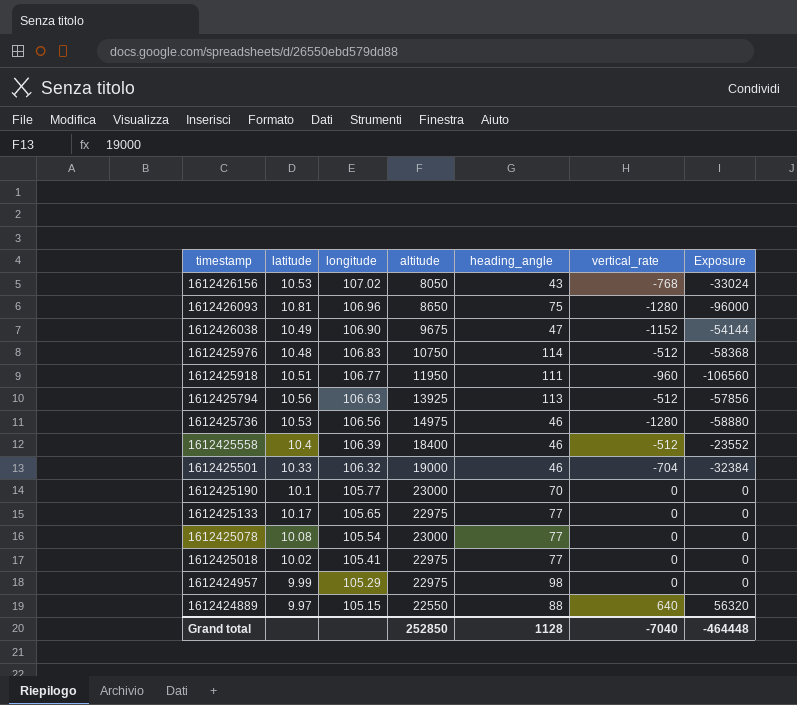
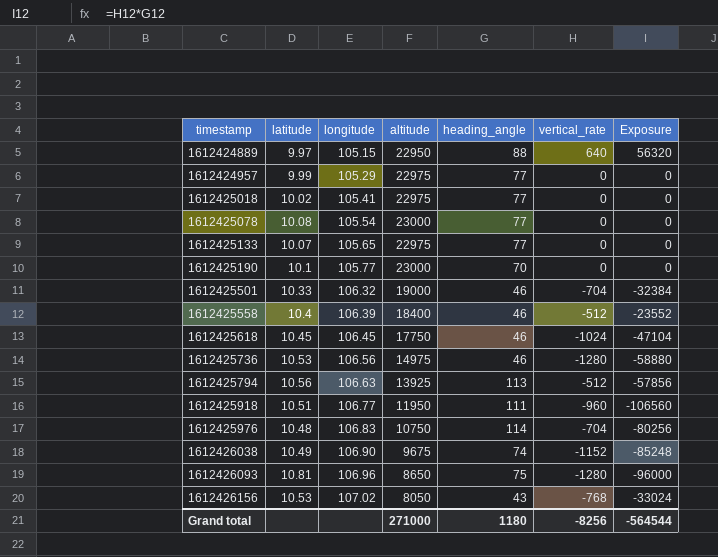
row order: timestamp descending -> timestamp ascending
1612424889 | altitude: 22550 -> 22950
1612424957 | heading_angle: 98 -> 77
1612425133 | latitude: 10.17 -> 10.07
row 1612425618: none -> 10.45 | 106.45 | 17750 | 46 | -1024 | -47104
1612425976 | vertical_rate: -512 -> -704
1612425976 | Exposure: -58368 -> -80256
1612426038 | heading_angle: 47 -> 74
1612426038 | Exposure: -54144 -> -85248
Grand total | altitude: 252850 -> 271000
Grand total | heading_angle: 1128 -> 1180
Grand total | vertical_rate: -7040 -> -8256
Grand total | Exposure: -464448 -> -564544

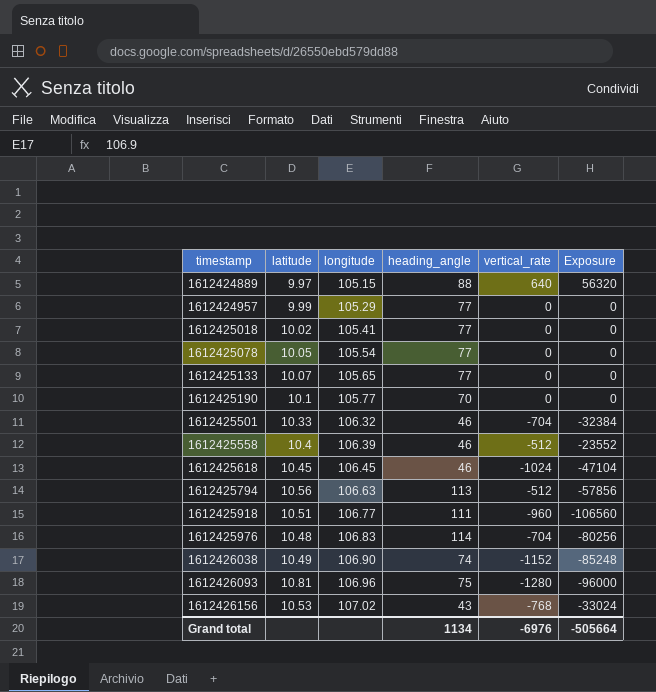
column altitude | position: 4 -> none
row 1612425736: 10.53 | 106.56 | 14975 | 46 | -1280 | -58880 -> none
1612425078 | latitude: 10.08 -> 10.05
Grand total | heading_angle: 1180 -> 1134
Grand total | vertical_rate: -8256 -> -6976
Grand total | Exposure: -564544 -> -505664

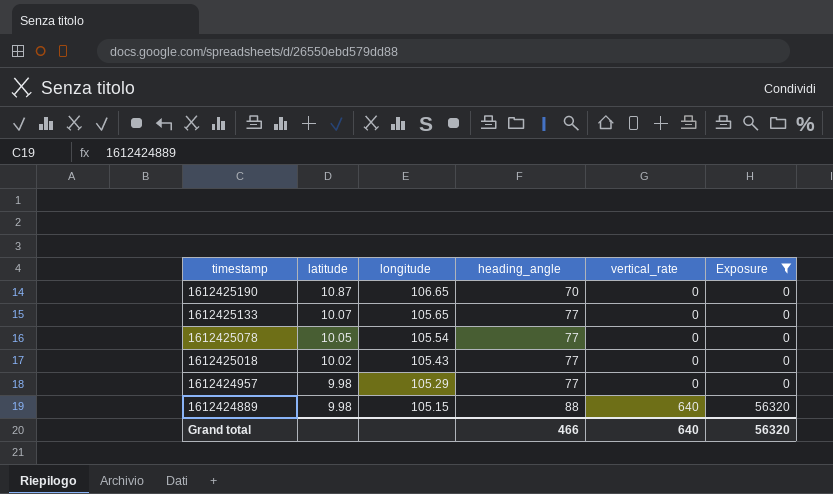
filter: none -> Exposure >= 0
row order: timestamp ascending -> timestamp descending
1612425190 | latitude: 10.1 -> 10.87
1612425190 | longitude: 105.77 -> 106.65
1612425018 | longitude: 105.41 -> 105.43
1612424957 | latitude: 9.99 -> 9.98
1612424889 | latitude: 9.97 -> 9.98
Grand total | heading_angle: 1134 -> 466
Grand total | vertical_rate: -6976 -> 640
Grand total | Exposure: -505664 -> 56320

